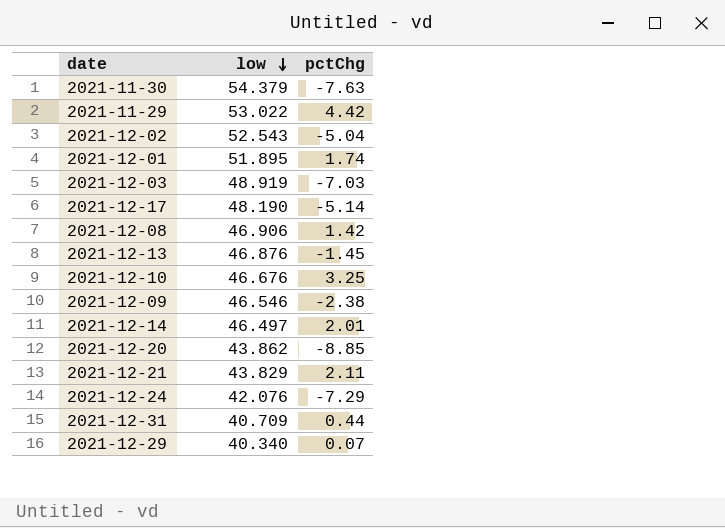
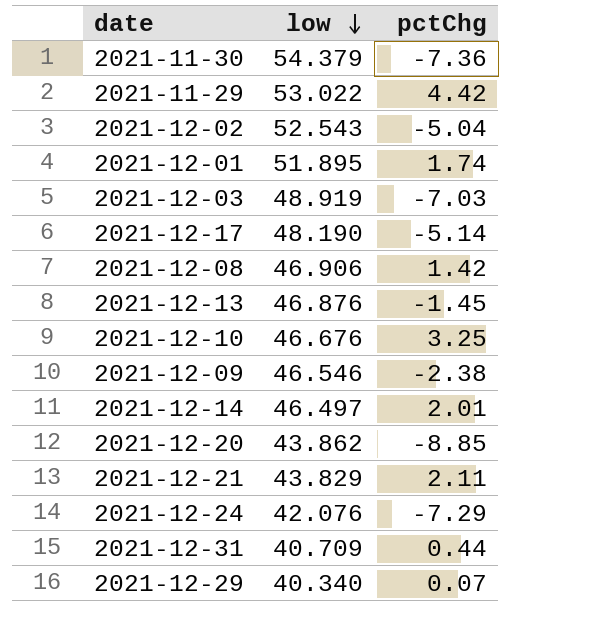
2021-11-30 | pctChg: -7.63 -> -7.36

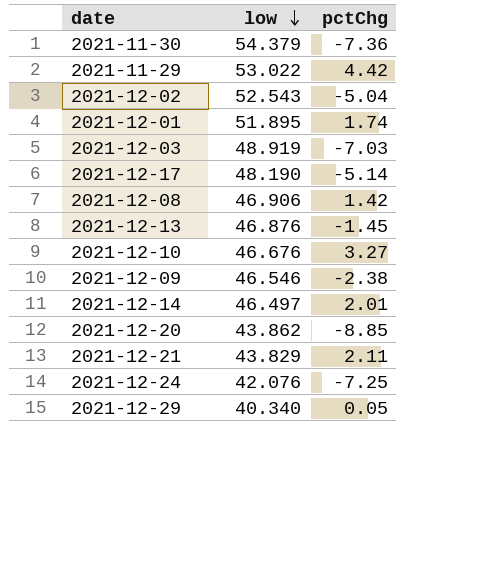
row 2021-12-31: 40.709 | 0.44 -> none
2021-12-10 | pctChg: 3.25 -> 3.27
2021-12-24 | pctChg: -7.29 -> -7.25
2021-12-29 | pctChg: 0.07 -> 0.05

